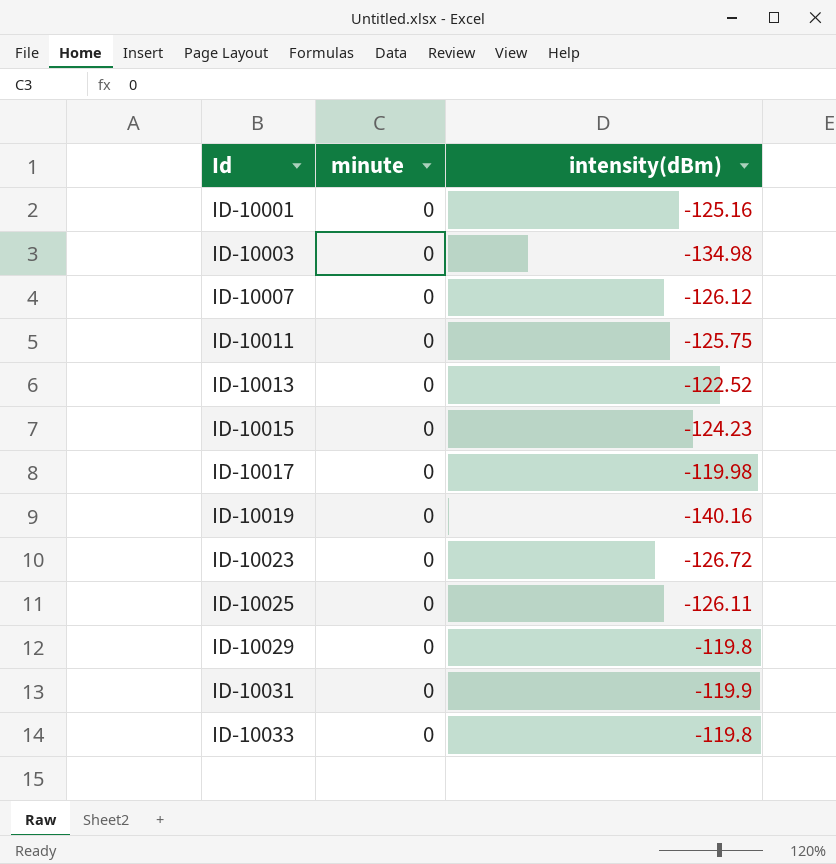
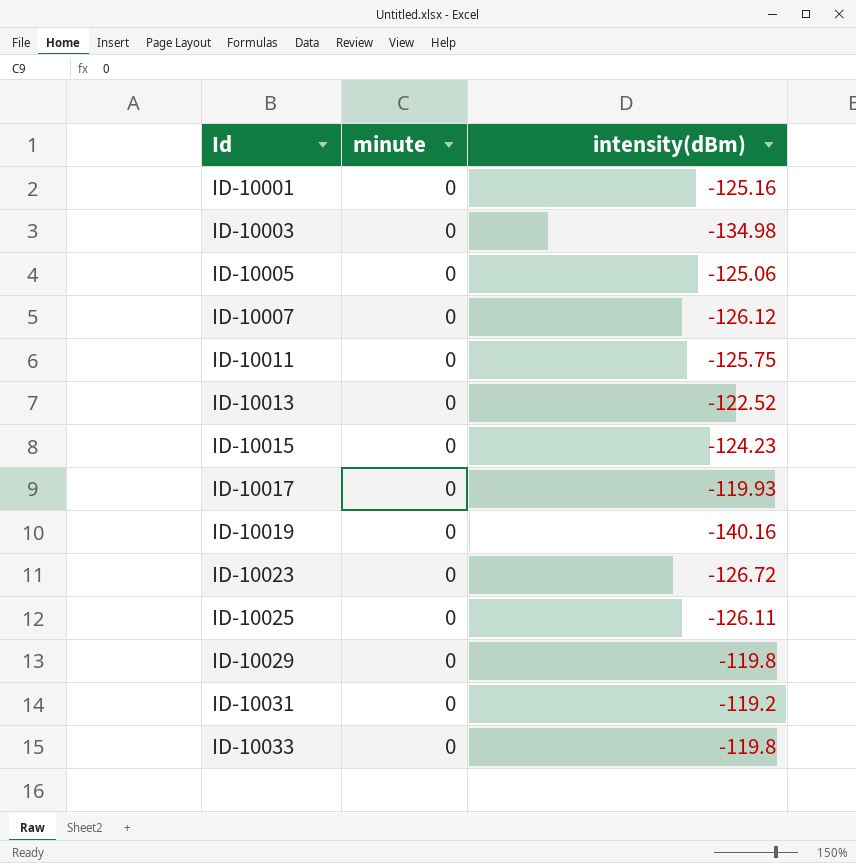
row ID-10005: none -> 0 | -125.06
ID-10017 | intensity(dBm): -119.98 -> -119.93
ID-10031 | intensity(dBm): -119.9 -> -119.2

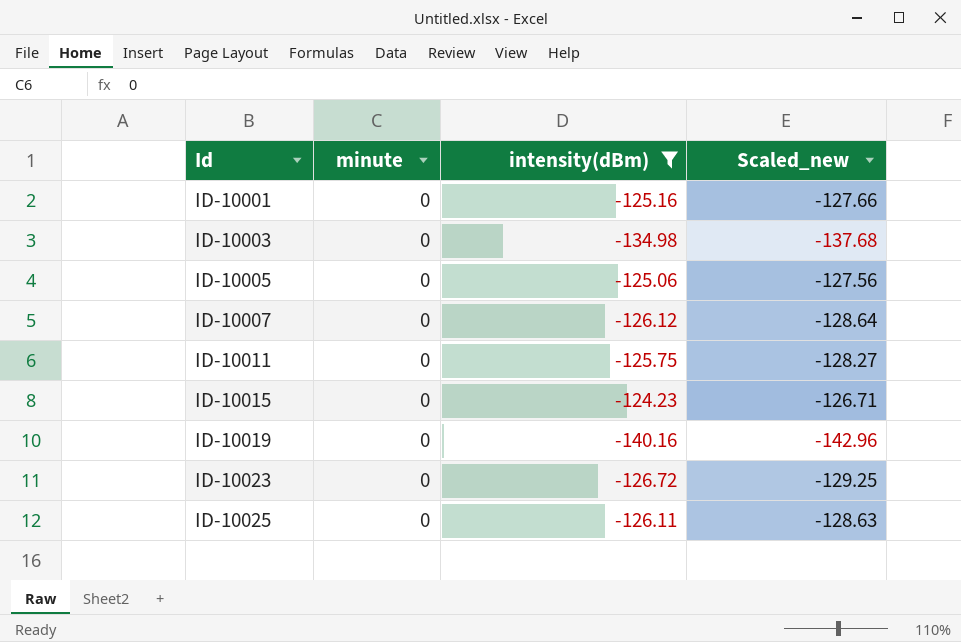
filter: none -> intensity(dBm) <= -124.23
column Scaled_new | formula: none -> [intensity(dBm)] * 1.02

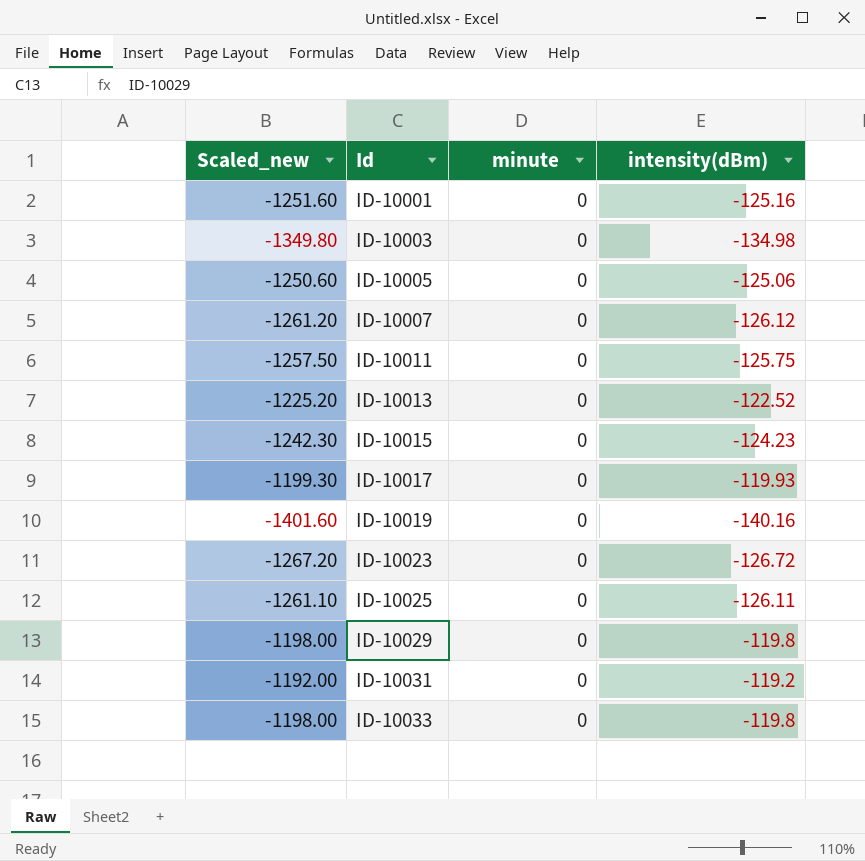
filter: intensity(dBm) <= -124.23 -> none
column Scaled_new | formula: [intensity(dBm)] * 1.02 -> [intensity(dBm)] * 10
column Scaled_new | position: 4 -> 1

